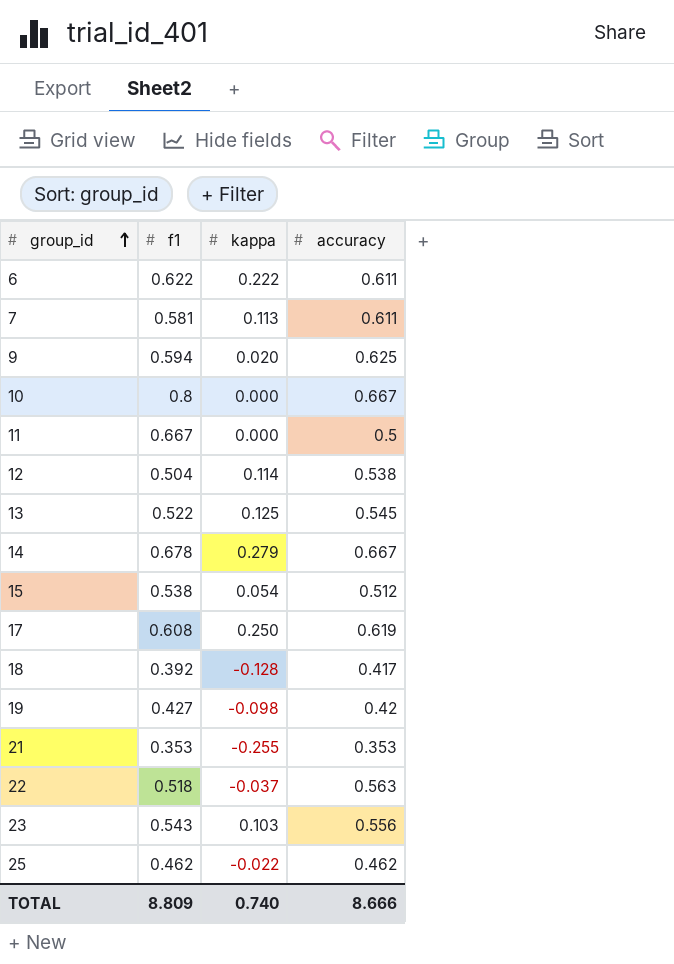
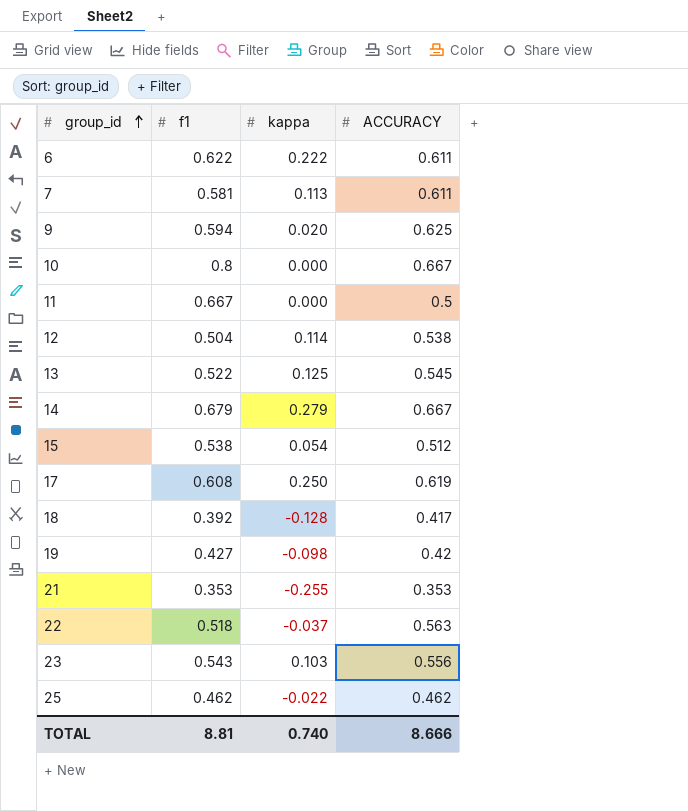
column name: accuracy -> ACCURACY
14 | f1: 0.678 -> 0.679
TOTAL | f1: 8.809 -> 8.81

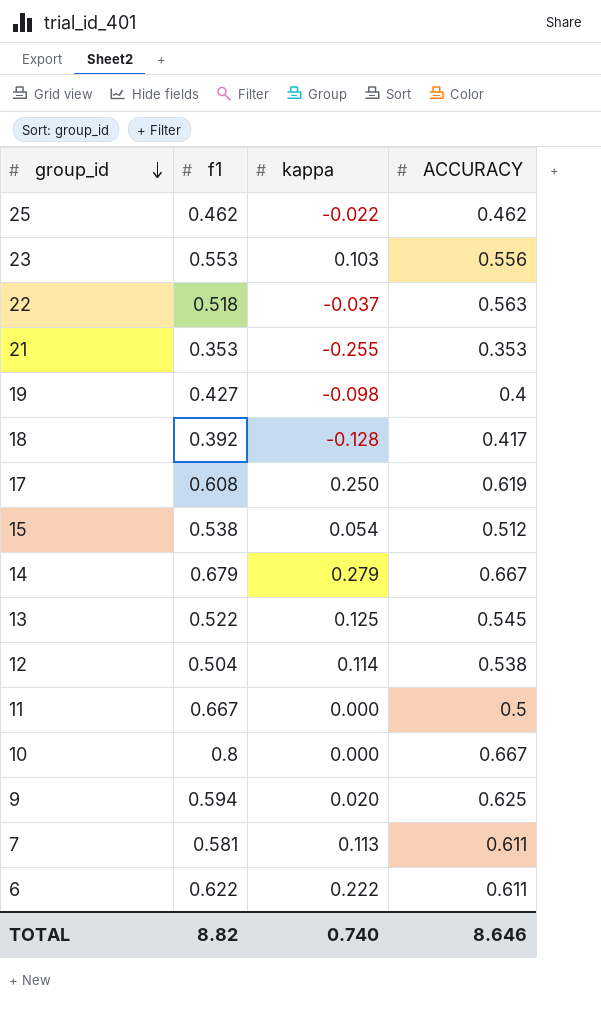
row order: group_id ascending -> group_id descending
23 | f1: 0.543 -> 0.553
19 | ACCURACY: 0.42 -> 0.4
TOTAL | f1: 8.81 -> 8.82
TOTAL | ACCURACY: 8.666 -> 8.646

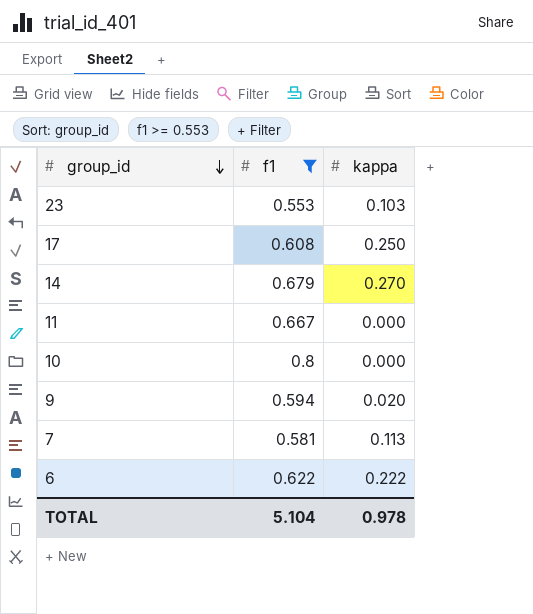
filter: none -> f1 >= 0.553
column ACCURACY | position: 4 -> none
14 | kappa: 0.279 -> 0.270
TOTAL | f1: 8.82 -> 5.104
TOTAL | kappa: 0.740 -> 0.978

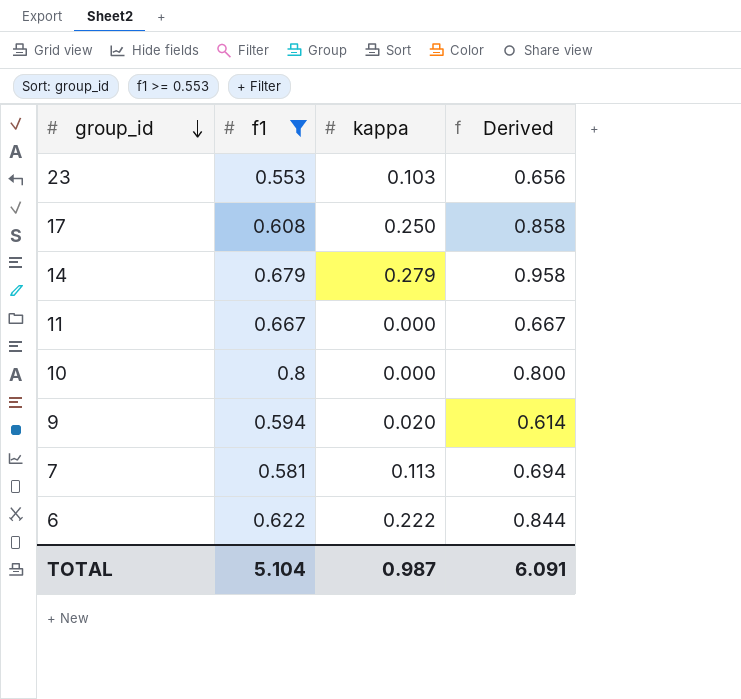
column Derived | formula: none -> [f1] + [kappa]
14 | kappa: 0.270 -> 0.279
TOTAL | kappa: 0.978 -> 0.987

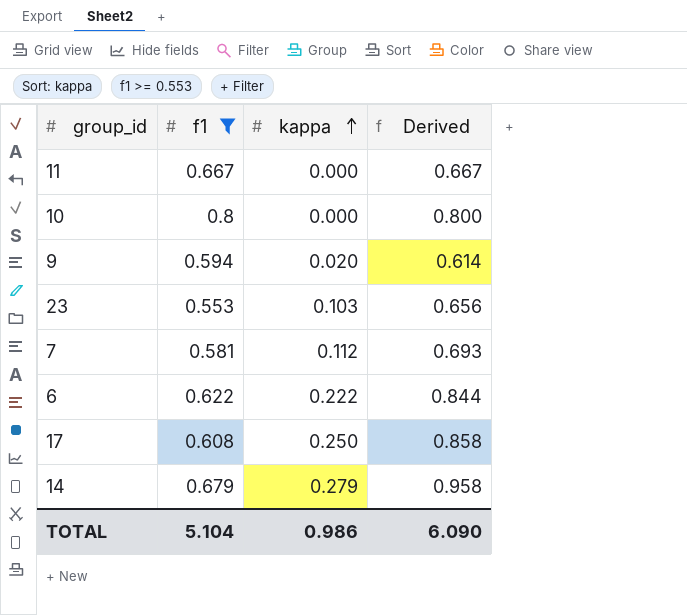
row order: group_id descending -> kappa ascending
7 | kappa: 0.113 -> 0.112
7 | Derived: 0.694 -> 0.693
TOTAL | kappa: 0.987 -> 0.986
TOTAL | Derived: 6.091 -> 6.090

